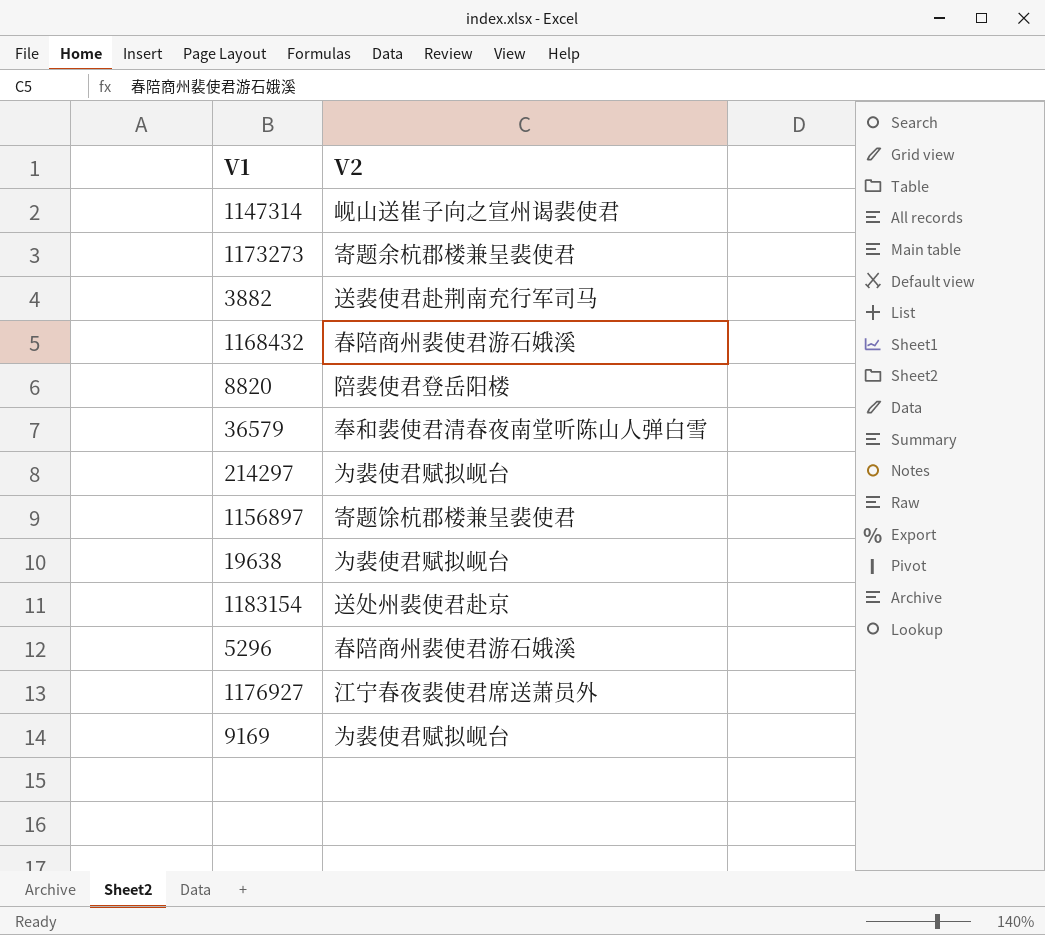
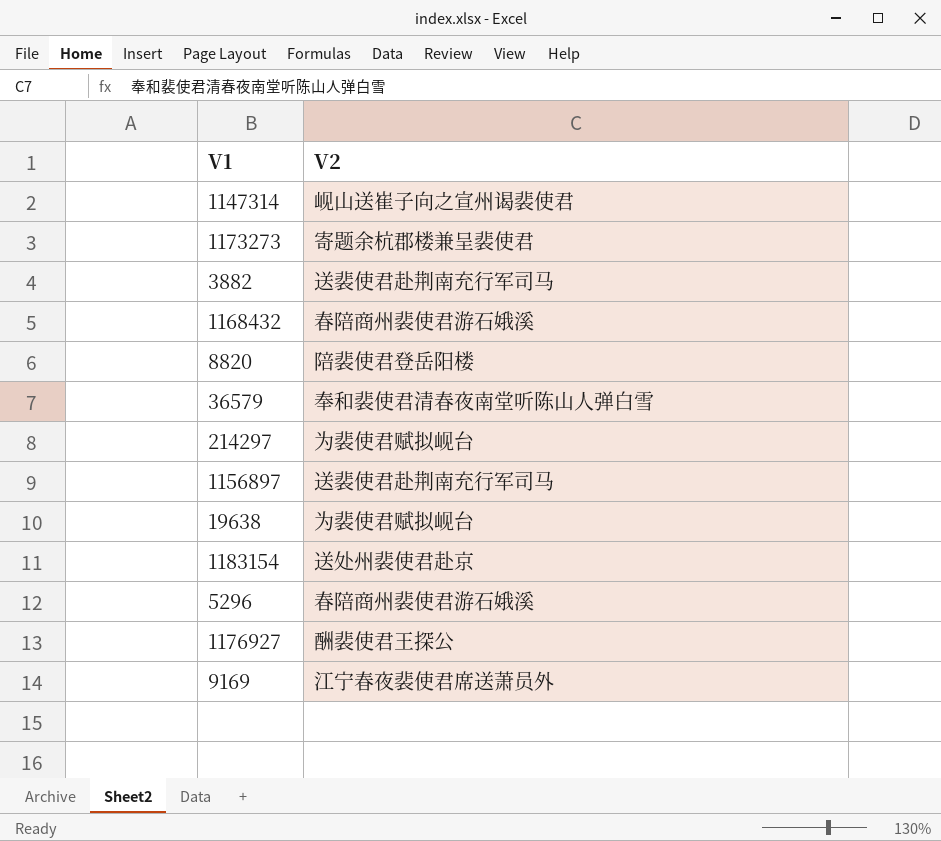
1156897 | V2: 寄题馀杭郡楼兼呈裴使君 -> 送裴使君赴荆南充行军司马
1176927 | V2: 江宁春夜裴使君席送萧员外 -> 酬裴使君王探公
9169 | V2: 为裴使君赋拟岘台 -> 江宁春夜裴使君席送萧员外

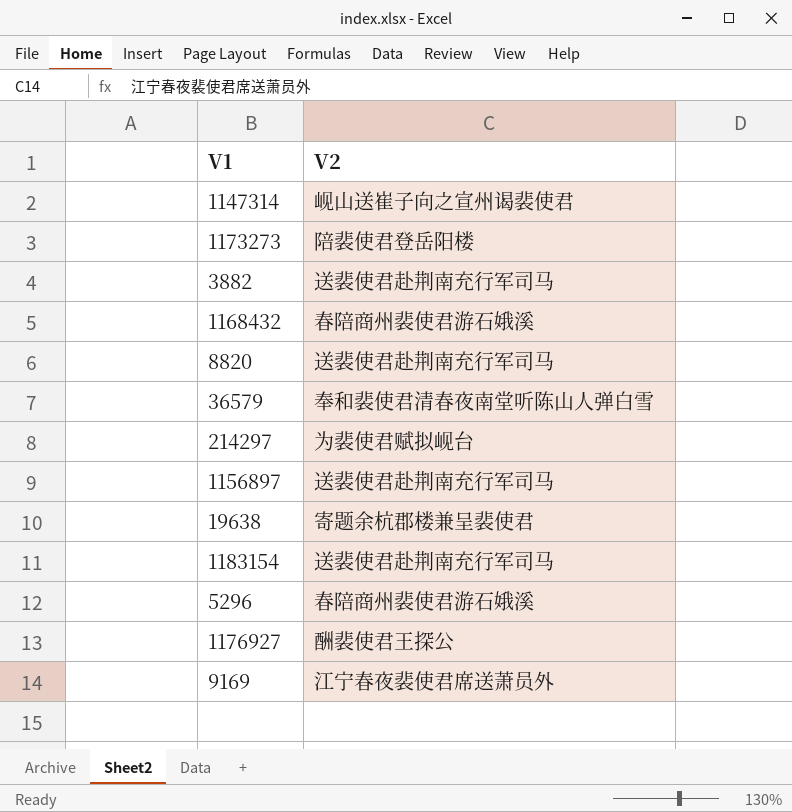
1173273 | V2: 寄题余杭郡楼兼呈裴使君 -> 陪裴使君登岳阳楼
8820 | V2: 陪裴使君登岳阳楼 -> 送裴使君赴荆南充行军司马
19638 | V2: 为裴使君赋拟岘台 -> 寄题余杭郡楼兼呈裴使君
1183154 | V2: 送处州裴使君赴京 -> 送裴使君赴荆南充行军司马

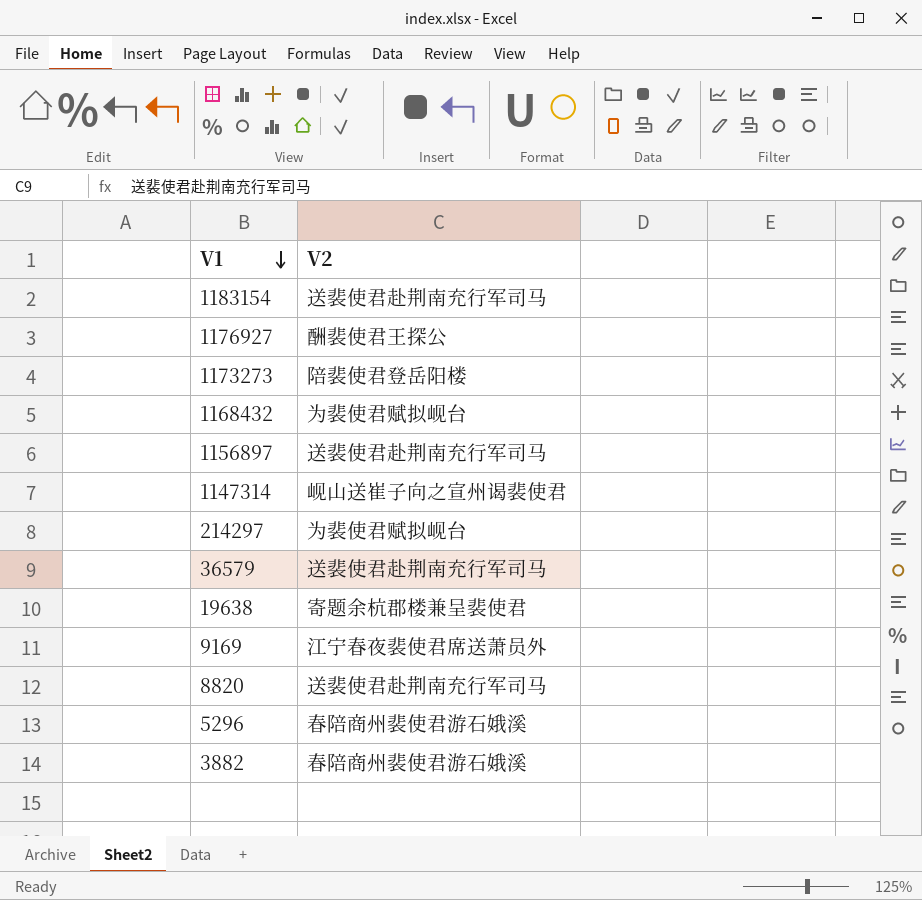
row order: none -> V1 descending
1168432 | V2: 春陪商州裴使君游石娥溪 -> 为裴使君赋拟岘台
36579 | V2: 奉和裴使君清春夜南堂听陈山人弹白雪 -> 送裴使君赴荆南充行军司马
3882 | V2: 送裴使君赴荆南充行军司马 -> 春陪商州裴使君游石娥溪

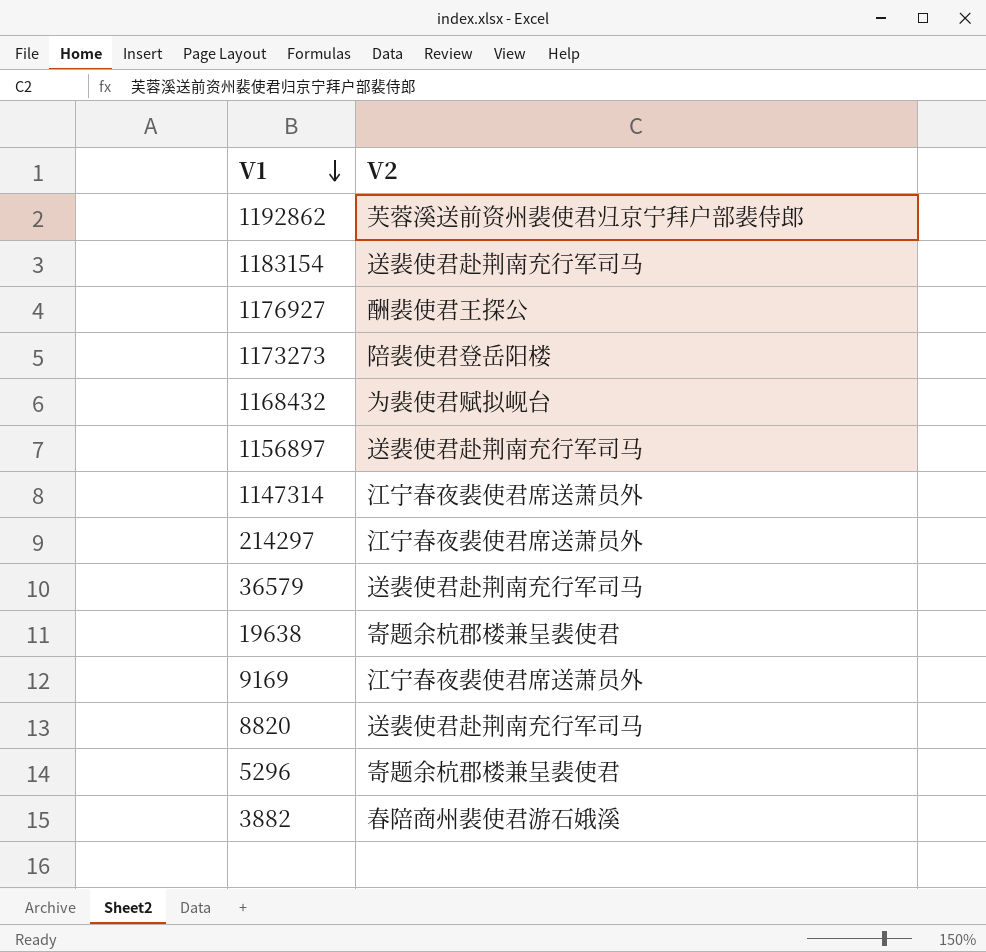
row 1192862: none -> 芙蓉溪送前资州裴使君归京宁拜户部裴侍郎
1147314 | V2: 岘山送崔子向之宣州谒裴使君 -> 江宁春夜裴使君席送萧员外
214297 | V2: 为裴使君赋拟岘台 -> 江宁春夜裴使君席送萧员外
5296 | V2: 春陪商州裴使君游石娥溪 -> 寄题余杭郡楼兼呈裴使君

